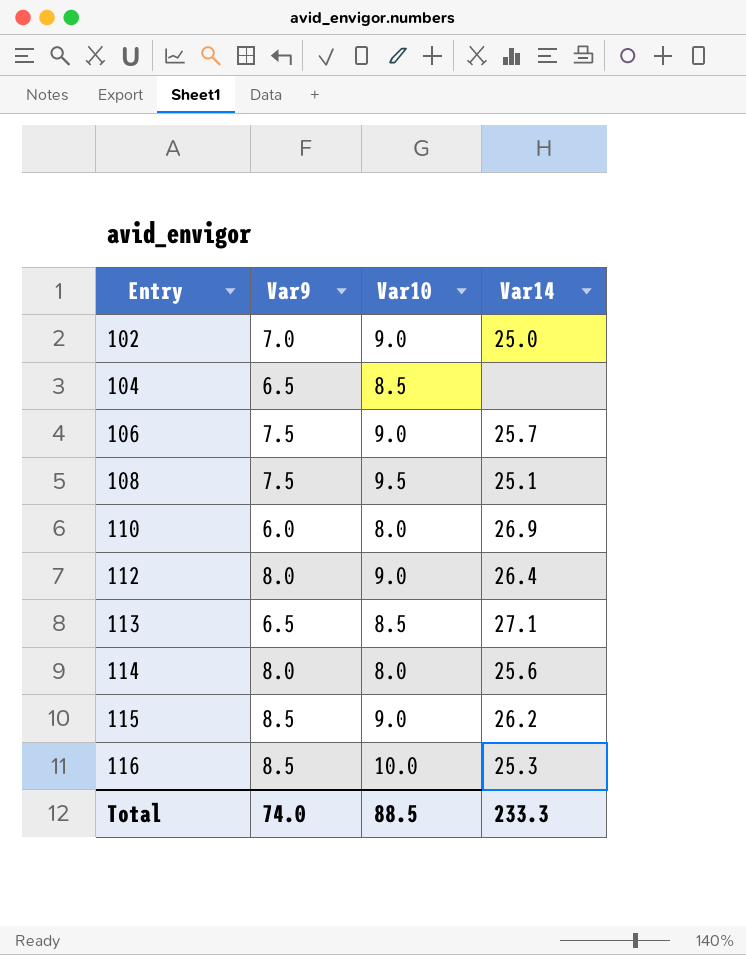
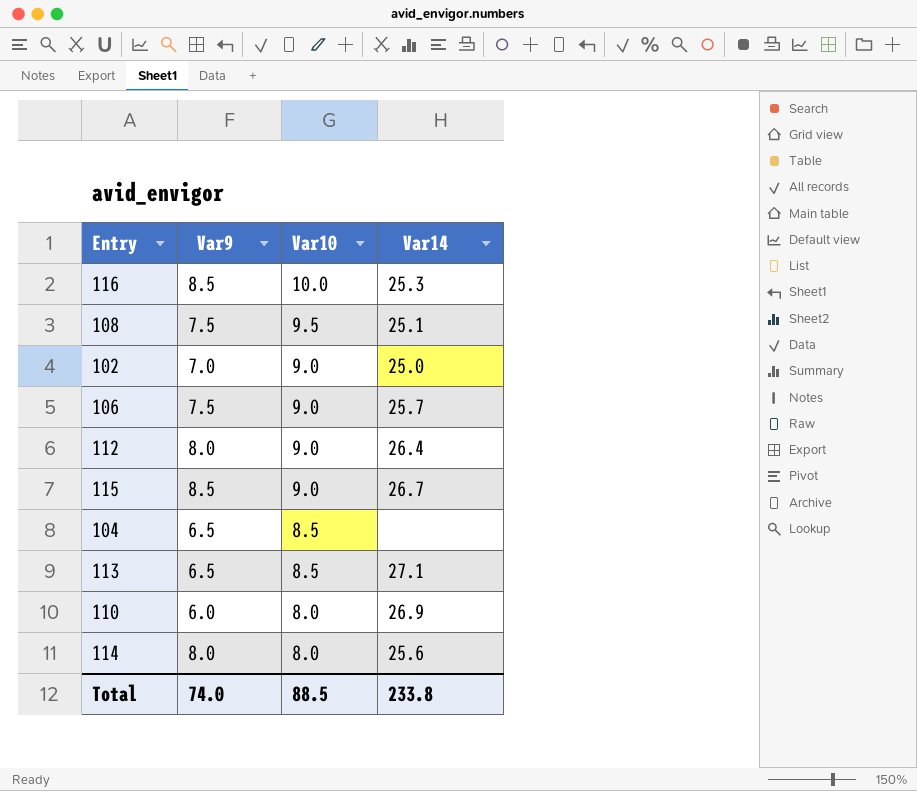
row order: Entry ascending -> Var10 descending
115 | Var14: 26.2 -> 26.7
Total | Var14: 233.3 -> 233.8

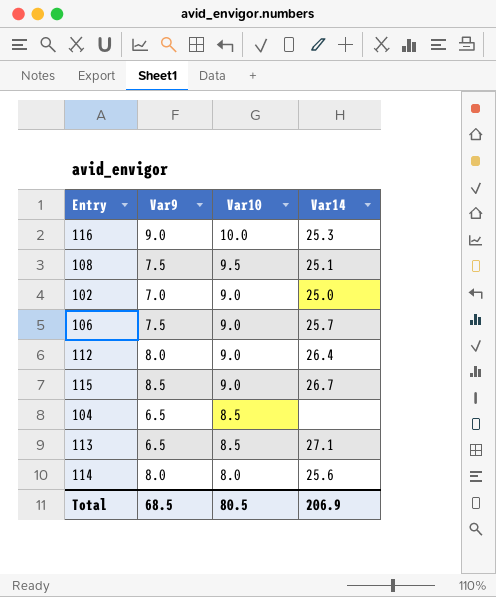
row 110: 6.0 | 8.0 | 26.9 -> none
116 | Var9: 8.5 -> 9.0
Total | Var9: 74.0 -> 68.5
Total | Var10: 88.5 -> 80.5
Total | Var14: 233.8 -> 206.9

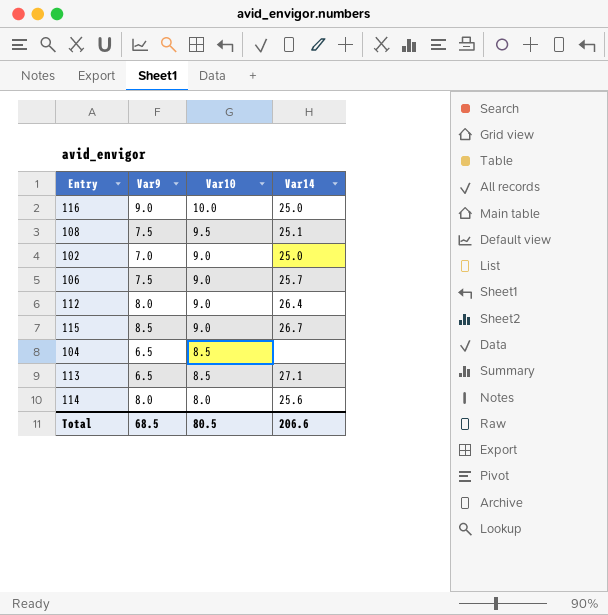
116 | Var14: 25.3 -> 25.0
Total | Var14: 206.9 -> 206.6

